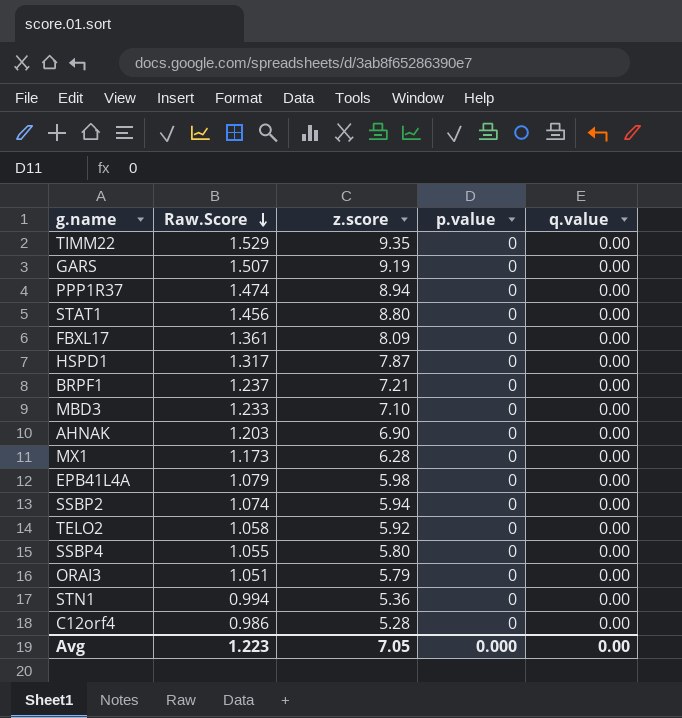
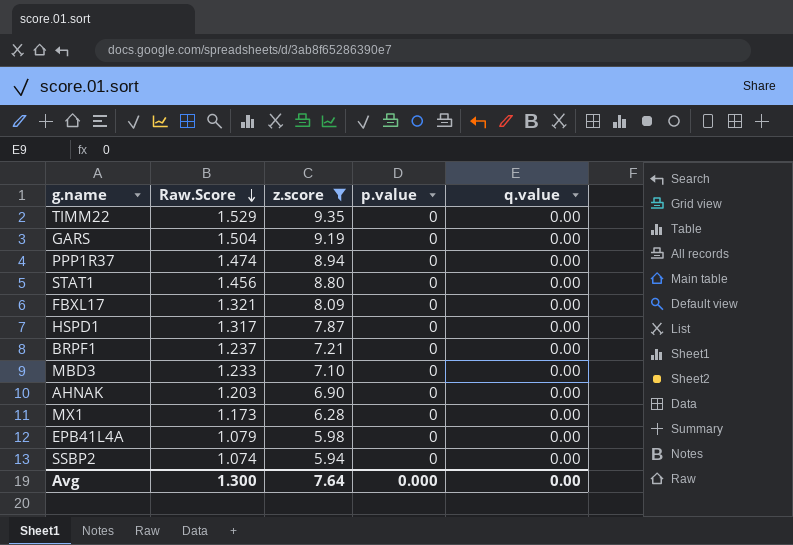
filter: none -> z.score >= 5.94
GARS | Raw.Score: 1.507 -> 1.504
FBXL17 | Raw.Score: 1.361 -> 1.321
Avg | Raw.Score: 1.223 -> 1.300
Avg | z.score: 7.05 -> 7.64

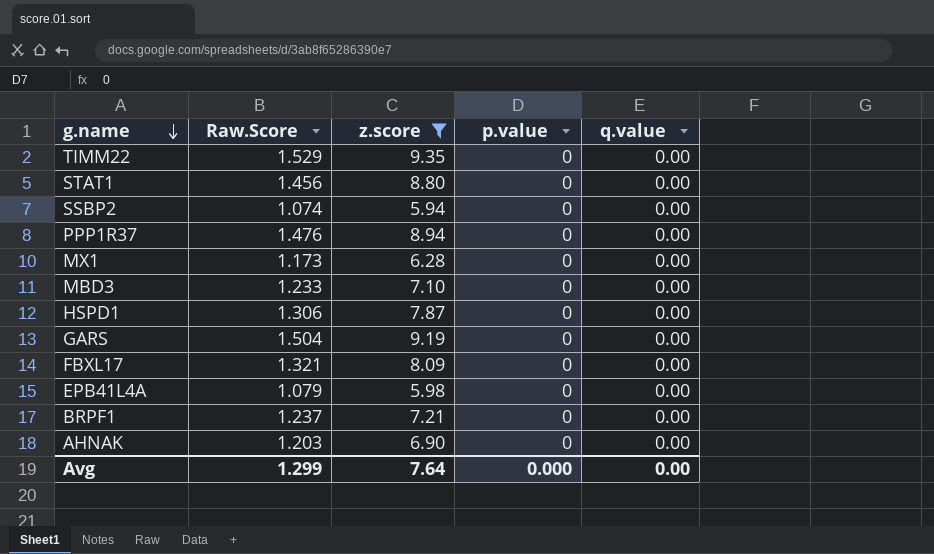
row order: Raw.Score descending -> g.name descending
PPP1R37 | Raw.Score: 1.474 -> 1.476
HSPD1 | Raw.Score: 1.317 -> 1.306
Avg | Raw.Score: 1.300 -> 1.299

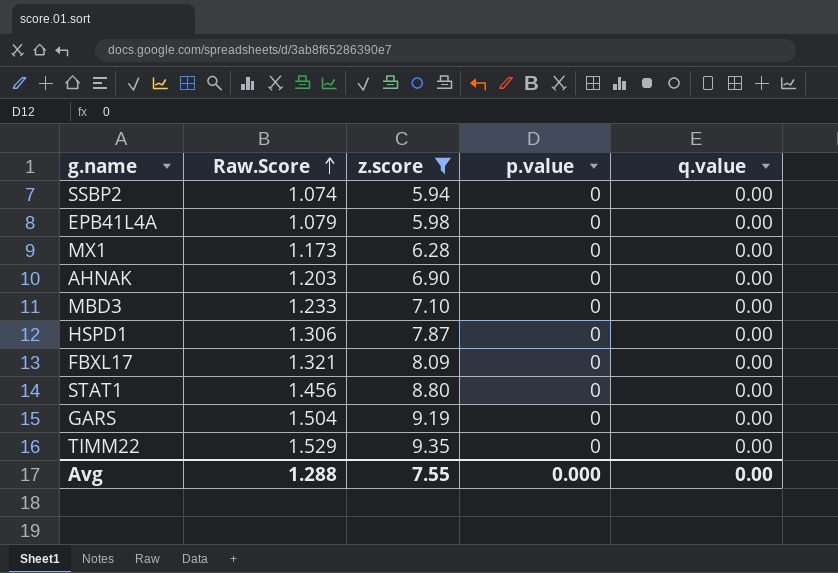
row order: g.name descending -> Raw.Score ascending
row PPP1R37: 1.476 | 8.94 | 0 | 0.00 -> none
row BRPF1: 1.237 | 7.21 | 0 | 0.00 -> none
Avg | Raw.Score: 1.299 -> 1.288
Avg | z.score: 7.64 -> 7.55

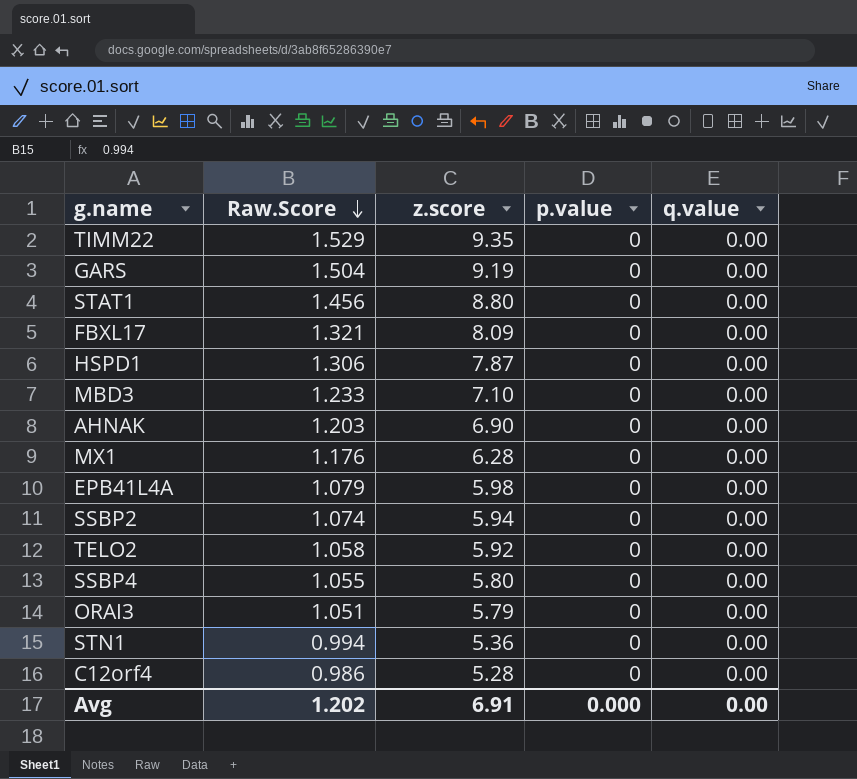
filter: z.score >= 5.94 -> none
row order: Raw.Score ascending -> Raw.Score descending
MX1 | Raw.Score: 1.173 -> 1.176
Avg | Raw.Score: 1.288 -> 1.202
Avg | z.score: 7.55 -> 6.91

